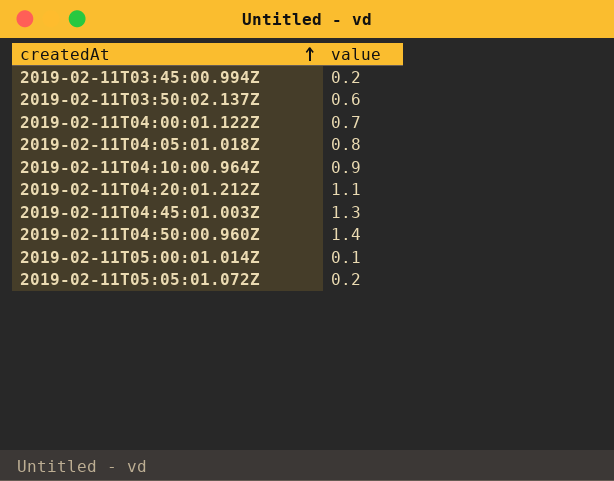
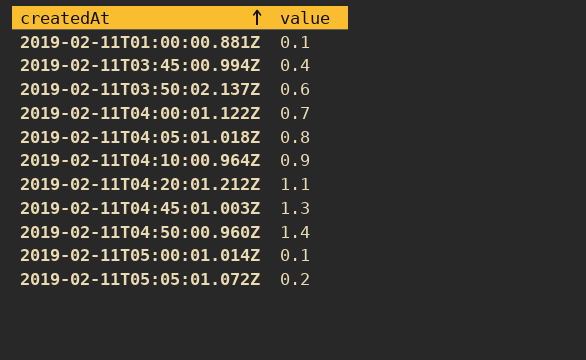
row 2019-02-11T01:00:00.881Z: none -> 0.1
2019-02-11T03:45:00.994Z | value: 0.2 -> 0.4

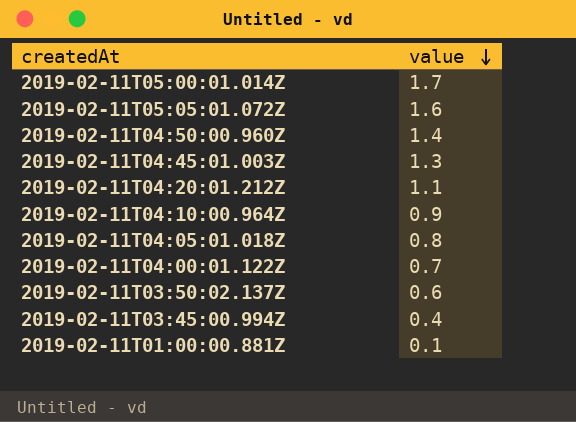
row order: createdAt ascending -> value descending
2019-02-11T05:00:01.014Z | value: 0.1 -> 1.7
2019-02-11T05:05:01.072Z | value: 0.2 -> 1.6

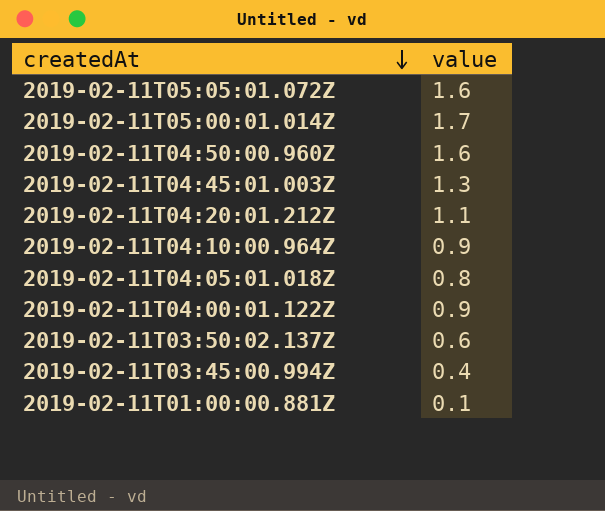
row order: value descending -> createdAt descending
2019-02-11T04:50:00.960Z | value: 1.4 -> 1.6
2019-02-11T04:00:01.122Z | value: 0.7 -> 0.9

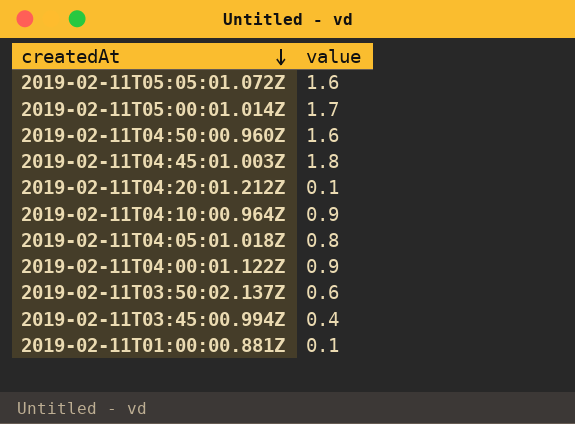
2019-02-11T04:45:01.003Z | value: 1.3 -> 1.8
2019-02-11T04:20:01.212Z | value: 1.1 -> 0.1

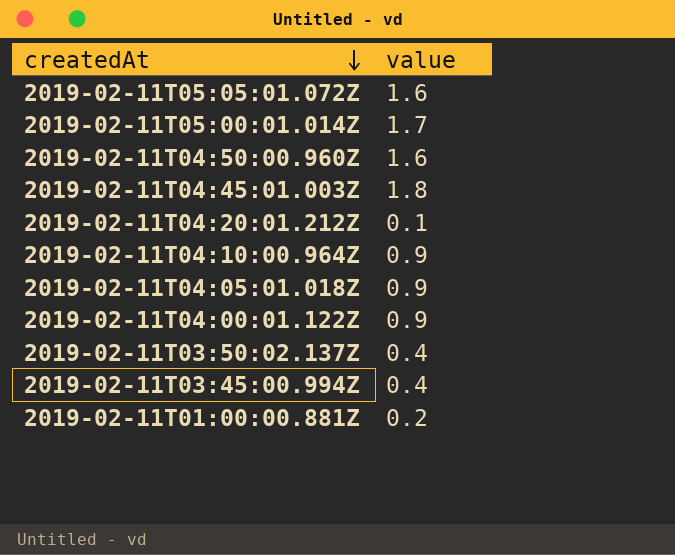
2019-02-11T04:05:01.018Z | value: 0.8 -> 0.9
2019-02-11T03:50:02.137Z | value: 0.6 -> 0.4
2019-02-11T01:00:00.881Z | value: 0.1 -> 0.2

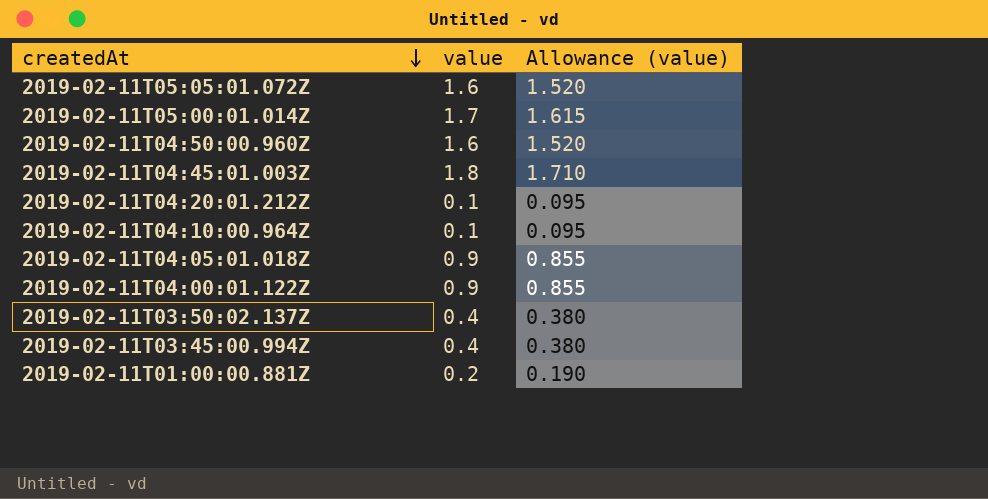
column Allowance (value) | formula: none -> [value] * 0.95
2019-02-11T04:10:00.964Z | value: 0.9 -> 0.1

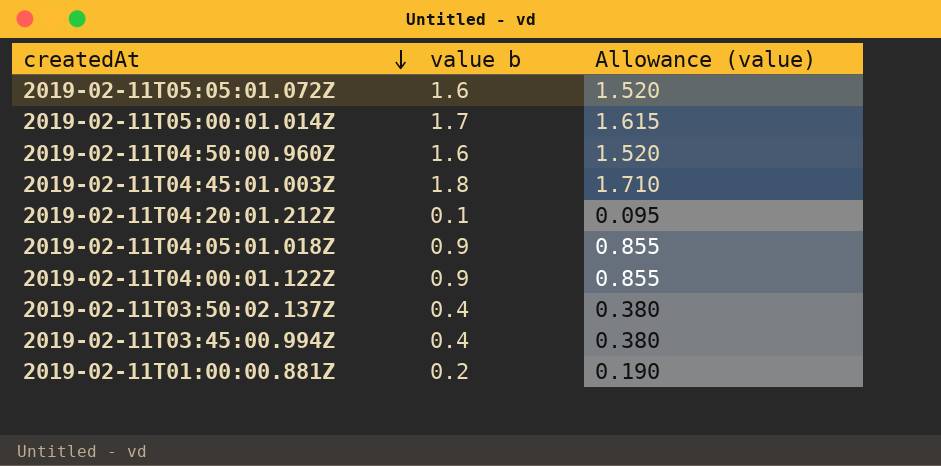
column name: value -> value b
row 2019-02-11T04:10:00.964Z: 0.1 | 0.095 -> none

